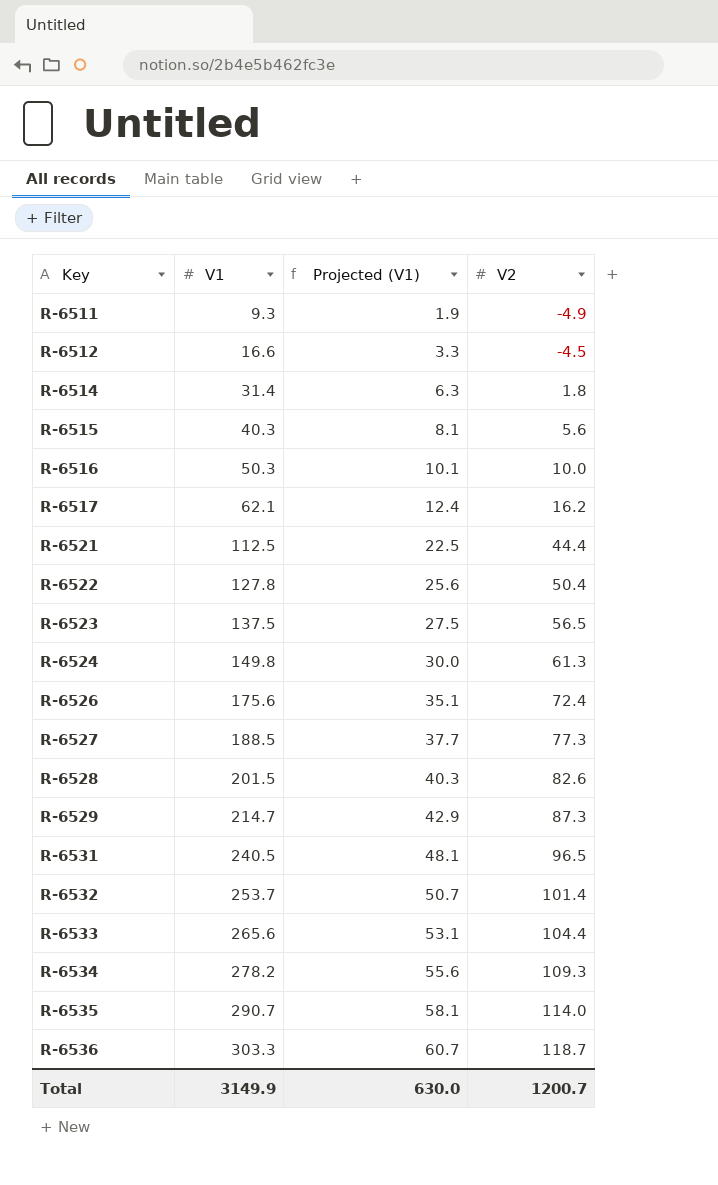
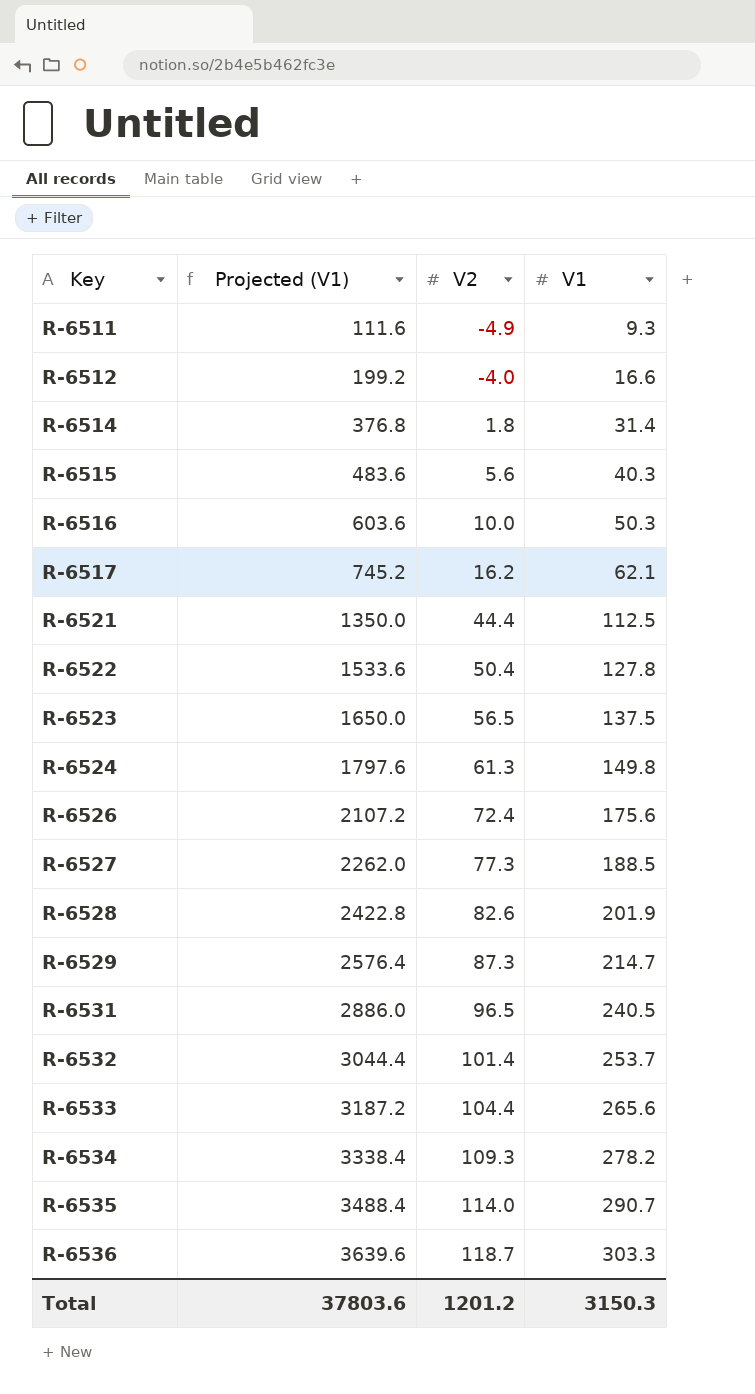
column Projected (V1) | formula: [V1] * 0.2 -> [V1] * 12
column V1 | position: 2 -> 4
R-6512 | V2: -4.5 -> -4.0
R-6528 | V1: 201.5 -> 201.9
Total | Projected (V1): 630.0 -> 37803.6
Total | V2: 1200.7 -> 1201.2
Total | V1: 3149.9 -> 3150.3

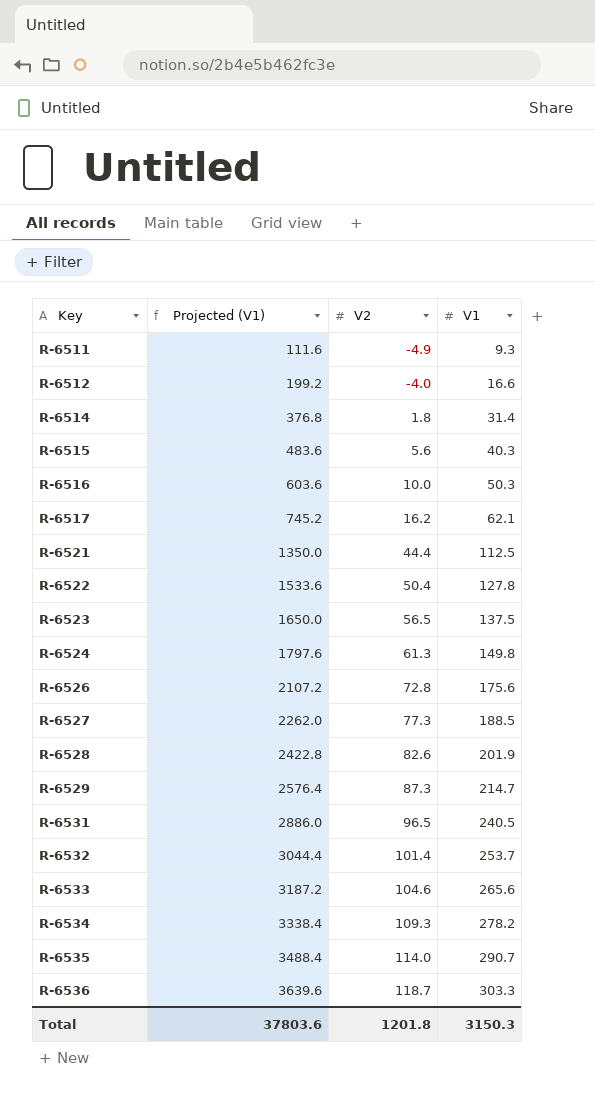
R-6526 | V2: 72.4 -> 72.8
R-6533 | V2: 104.4 -> 104.6
Total | V2: 1201.2 -> 1201.8

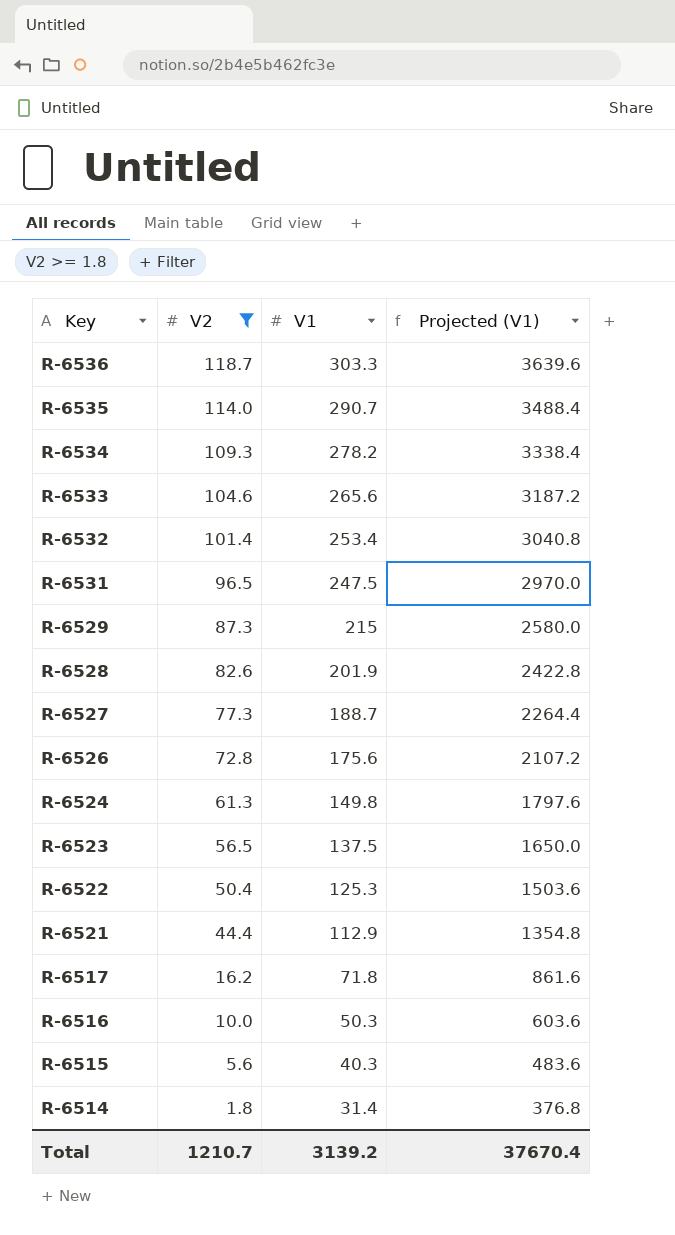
filter: none -> V2 >= 1.8
row order: Key ascending -> Key descending
column Projected (V1) | position: 2 -> 4
R-6532 | V1: 253.7 -> 253.4
R-6532 | Projected (V1): 3044.4 -> 3040.8
R-6531 | V1: 240.5 -> 247.5
R-6531 | Projected (V1): 2886.0 -> 2970.0
R-6529 | V1: 214.7 -> 215
R-6529 | Projected (V1): 2576.4 -> 2580.0
R-6527 | V1: 188.5 -> 188.7
R-6527 | Projected (V1): 2262.0 -> 2264.4
R-6522 | V1: 127.8 -> 125.3
R-6522 | Projected (V1): 1533.6 -> 1503.6
R-6521 | V1: 112.5 -> 112.9
R-6521 | Projected (V1): 1350.0 -> 1354.8
R-6517 | V1: 62.1 -> 71.8
R-6517 | Projected (V1): 745.2 -> 861.6
Total | V2: 1201.8 -> 1210.7
Total | V1: 3150.3 -> 3139.2
Total | Projected (V1): 37803.6 -> 37670.4

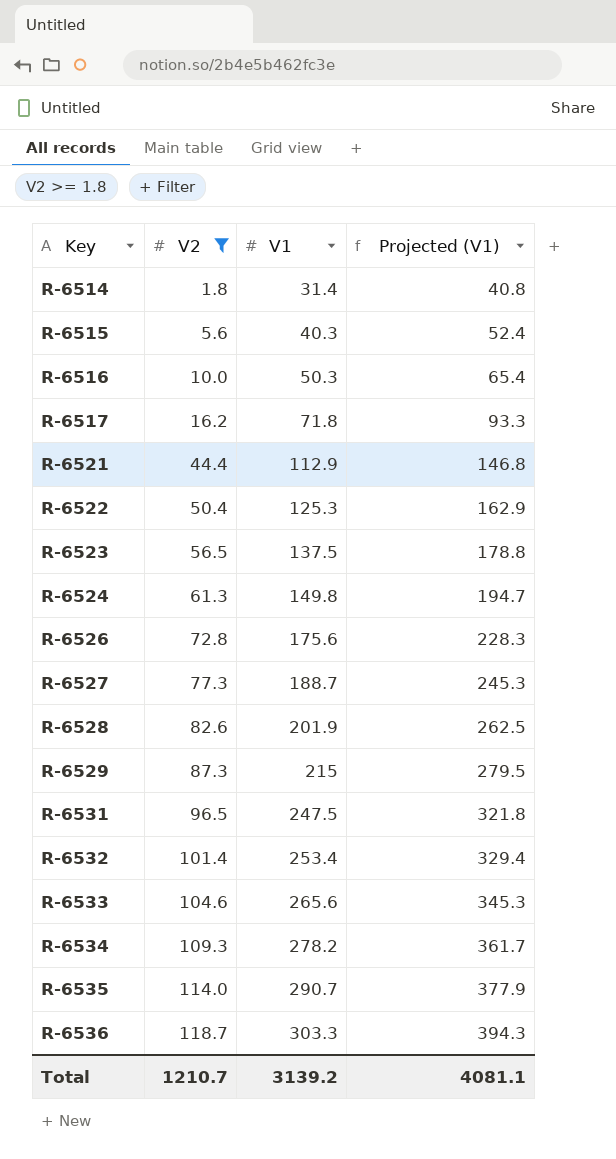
row order: Key descending -> Key ascending
column Projected (V1) | formula: [V1] * 12 -> [V1] * 1.3
Total | Projected (V1): 37670.4 -> 4081.1

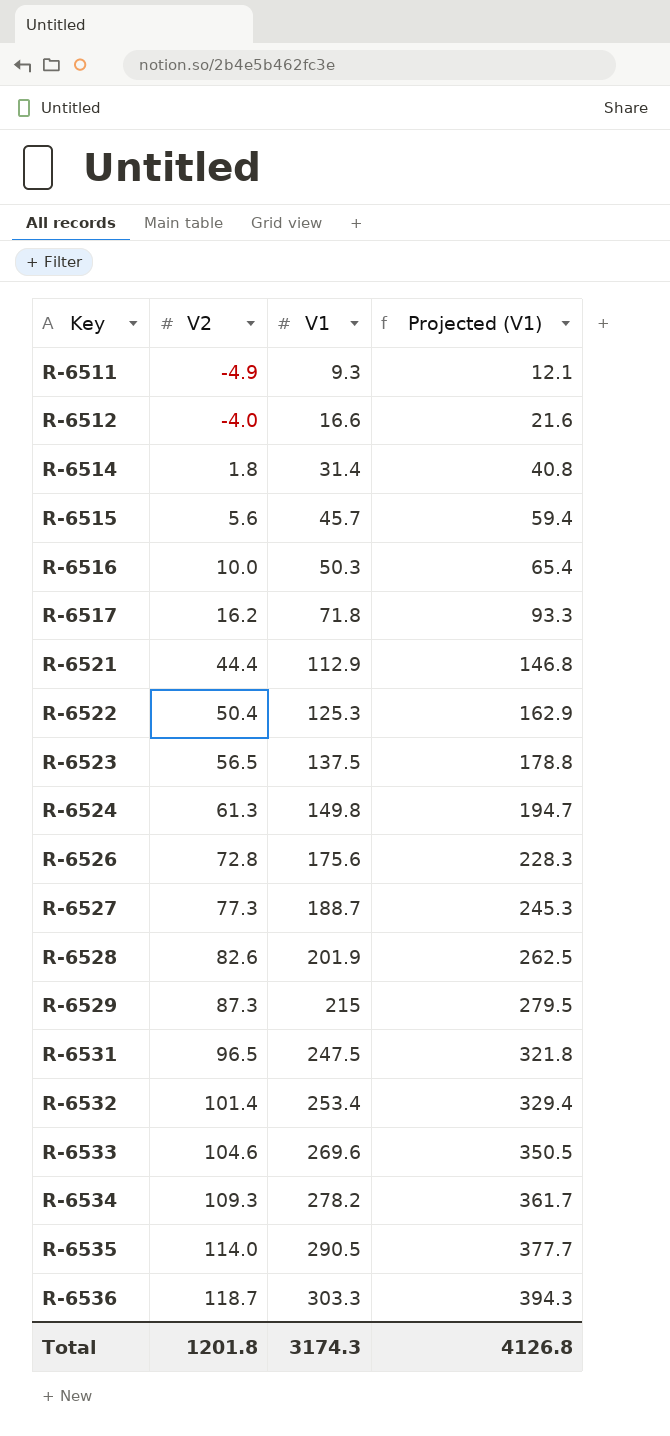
filter: V2 >= 1.8 -> none
R-6515 | V1: 40.3 -> 45.7
R-6515 | Projected (V1): 52.4 -> 59.4
R-6533 | V1: 265.6 -> 269.6
R-6533 | Projected (V1): 345.3 -> 350.5
R-6535 | V1: 290.7 -> 290.5
R-6535 | Projected (V1): 377.9 -> 377.7
Total | V2: 1210.7 -> 1201.8
Total | V1: 3139.2 -> 3174.3
Total | Projected (V1): 4081.1 -> 4126.8

